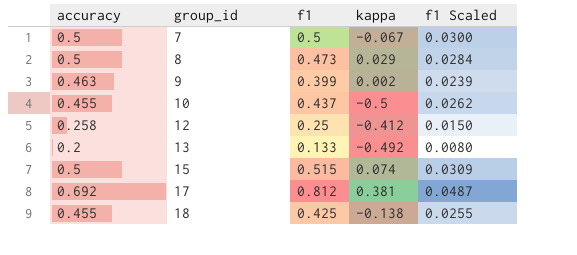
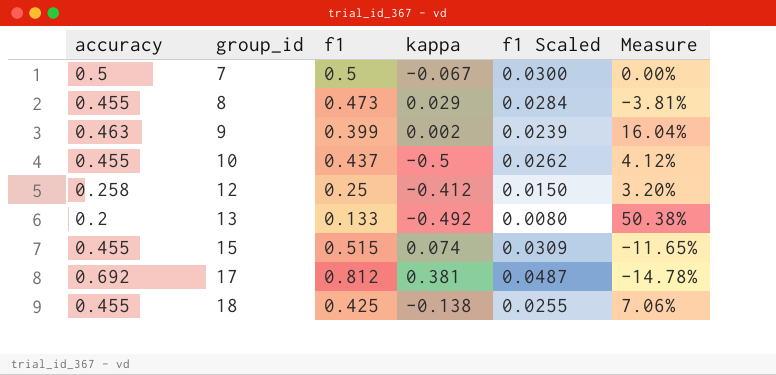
column Measure | formula: none -> ([accuracy] - [f1]) / [f1]
8 | accuracy: 0.5 -> 0.455
15 | accuracy: 0.5 -> 0.455

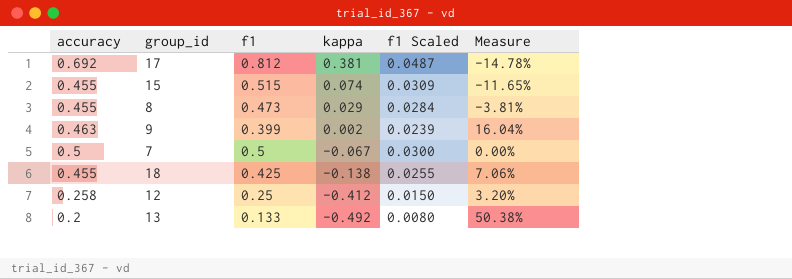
row order: group_id ascending -> kappa descending
row 10: 0.455 | 0.437 | -0.5 | 0.0262 | 4.12% -> none

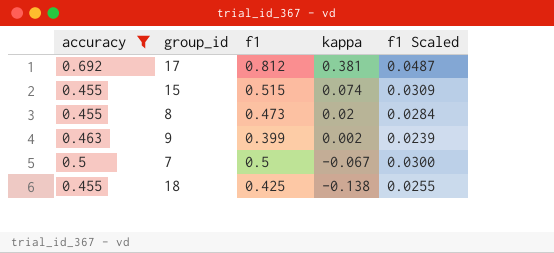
filter: none -> accuracy >= 0.455
column Measure | formula: ([accuracy] - [f1]) / [f1] -> none
8 | kappa: 0.029 -> 0.02

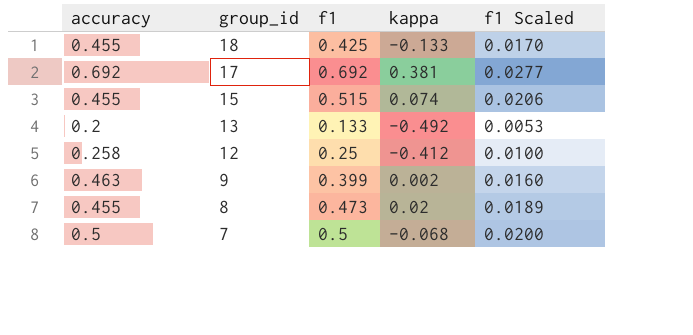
filter: accuracy >= 0.455 -> none
row order: kappa descending -> group_id descending
column f1 Scaled | formula: [f1] * 0.06 -> [f1] * 0.04
18 | kappa: -0.138 -> -0.133
17 | f1: 0.812 -> 0.692
7 | kappa: -0.067 -> -0.068

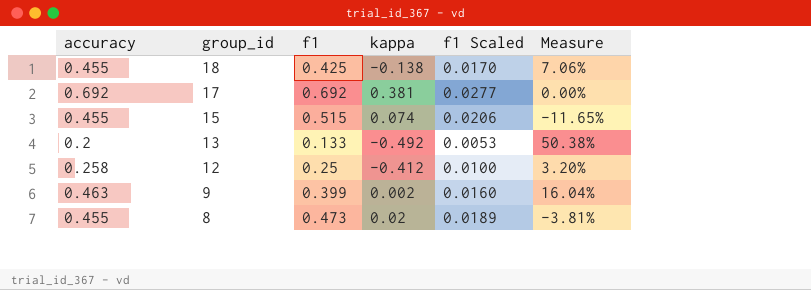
column Measure | formula: none -> ([accuracy] - [f1]) / [f1]
row 7: 0.5 | 0.5 | -0.068 | 0.0200 -> none
18 | kappa: -0.133 -> -0.138

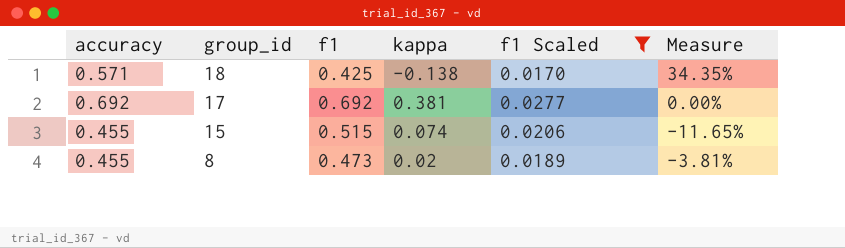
filter: none -> f1 Scaled >= 0.0170
18 | accuracy: 0.455 -> 0.571
18 | Measure: 7.06% -> 34.35%

